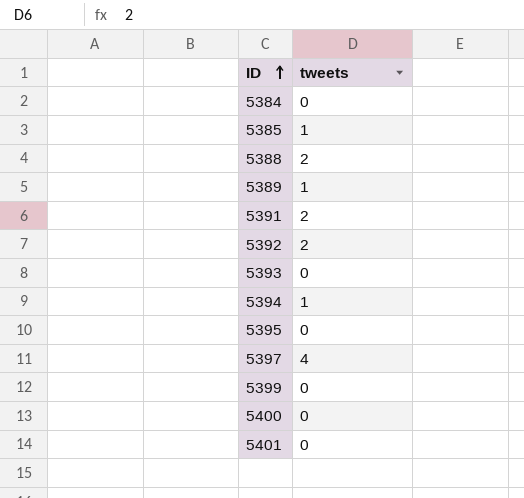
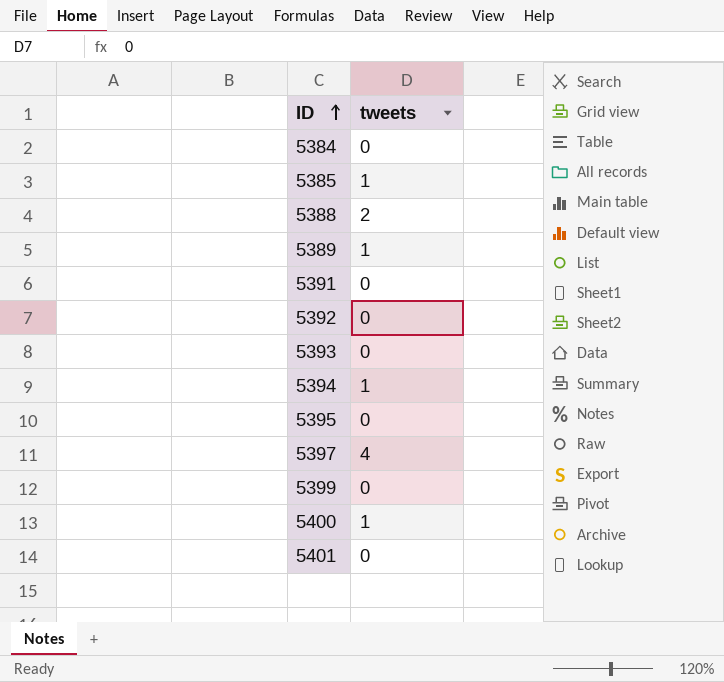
5391 | tweets: 2 -> 0
5392 | tweets: 2 -> 0
5400 | tweets: 0 -> 1

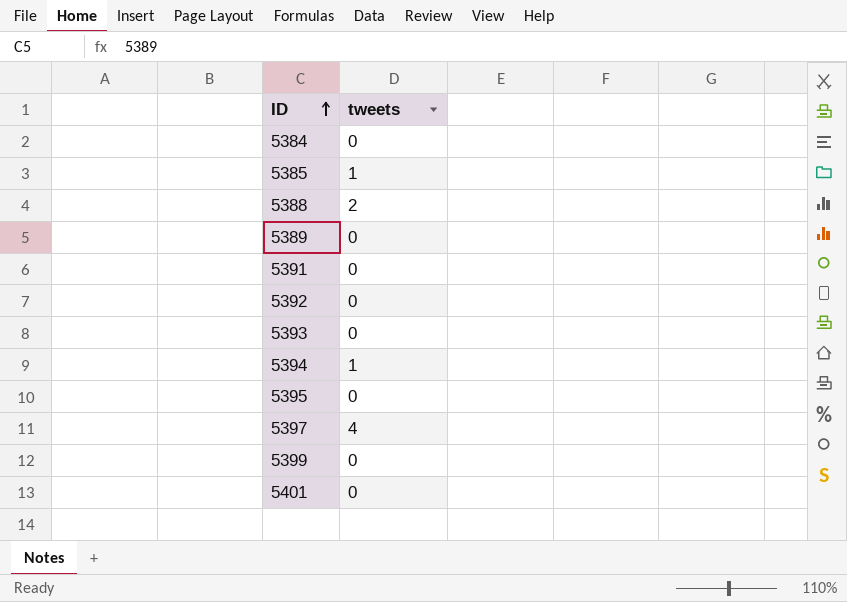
row 5400: 1 -> none
5389 | tweets: 1 -> 0

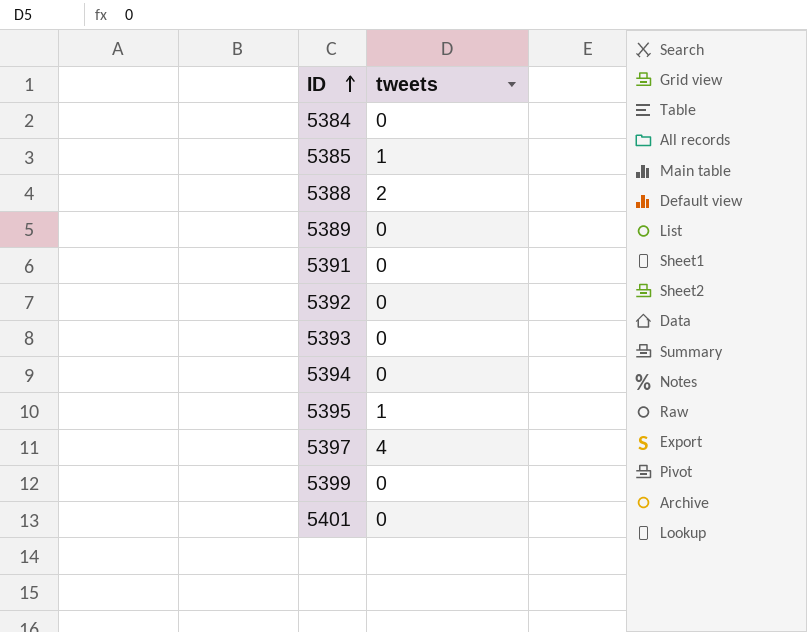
5394 | tweets: 1 -> 0
5395 | tweets: 0 -> 1

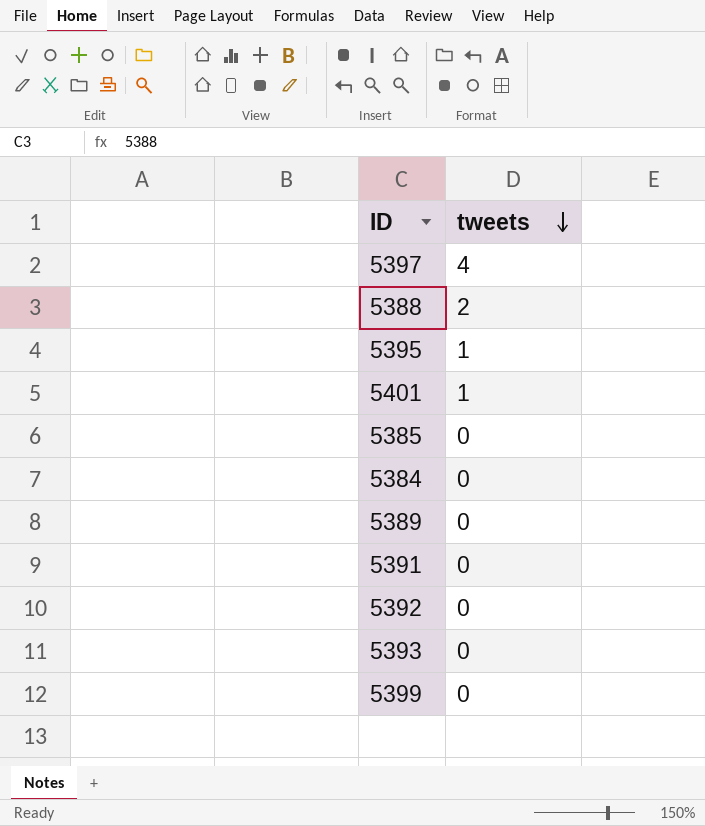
row order: ID ascending -> tweets descending
row 5394: 0 -> none
5401 | tweets: 0 -> 1
5385 | tweets: 1 -> 0

